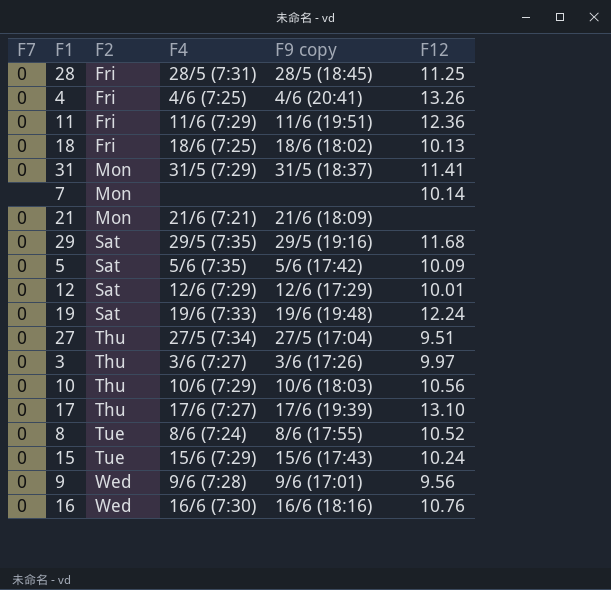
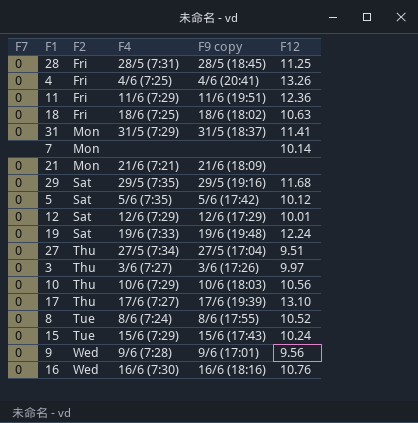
18 | F12: 10.13 -> 10.63
5 | F12: 10.09 -> 10.12

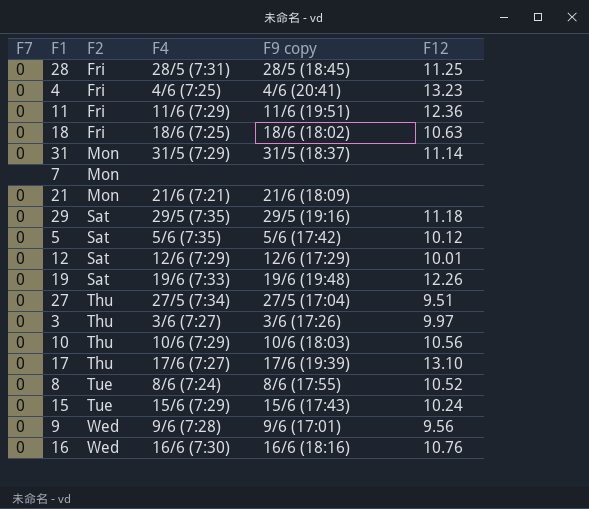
4 | F12: 13.26 -> 13.23
31 | F12: 11.41 -> 11.14
7 | F12: 10.14 -> none
29 | F12: 11.68 -> 11.18
19 | F12: 12.24 -> 12.26

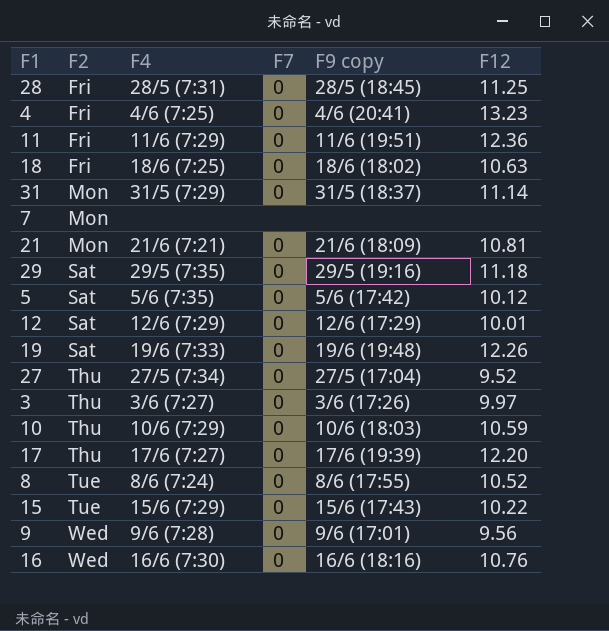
column F7 | position: 1 -> 4
21 | F12: none -> 10.81
27 | F12: 9.51 -> 9.52
10 | F12: 10.56 -> 10.59
17 | F12: 13.10 -> 12.20
15 | F12: 10.24 -> 10.22

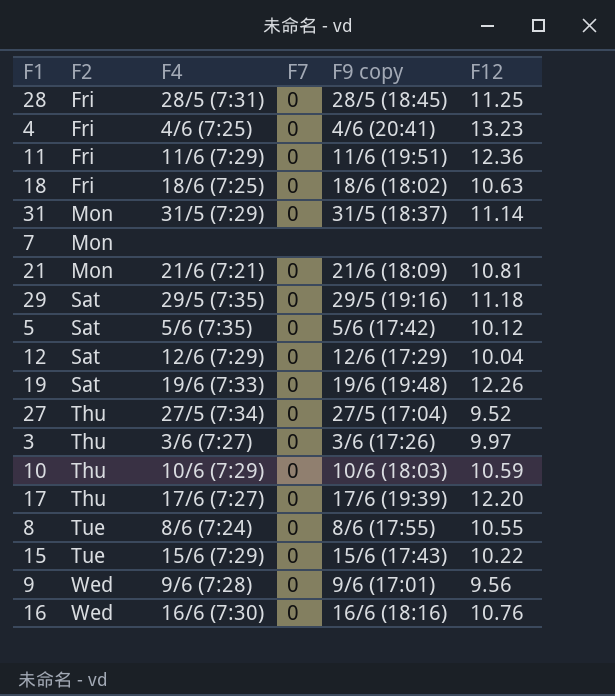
12 | F12: 10.01 -> 10.04
8 | F12: 10.52 -> 10.55

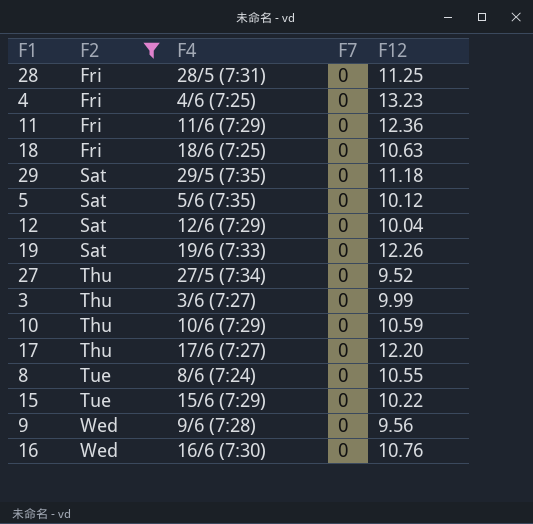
filter: none -> F2 != Mon
column F9 copy | position: 5 -> none
3 | F12: 9.97 -> 9.99

